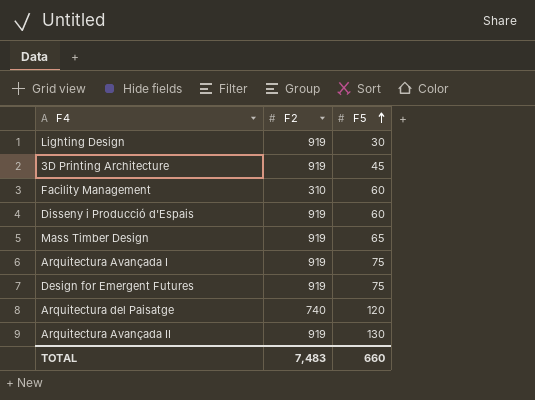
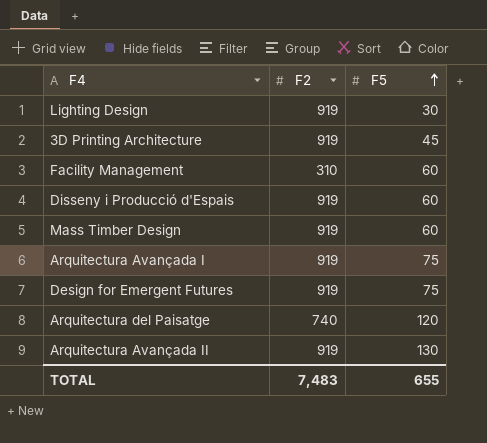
Mass Timber Design | F5: 65 -> 60
TOTAL | F5: 660 -> 655

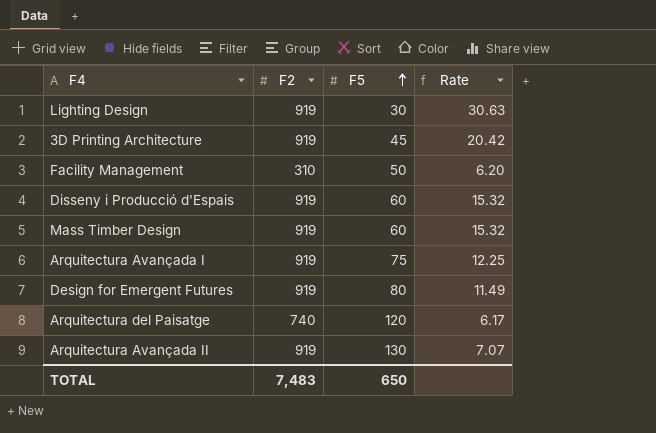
column Rate | formula: none -> [F2] / [F5]
Facility Management | F5: 60 -> 50
Design for Emergent Futures | F5: 75 -> 80
TOTAL | F5: 655 -> 650

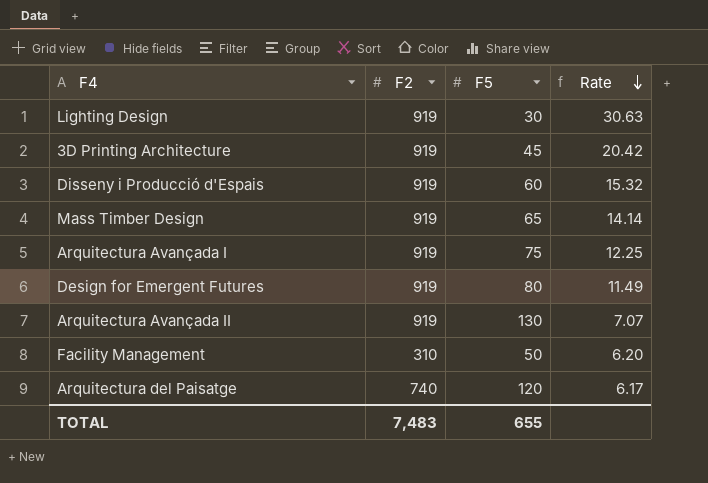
row order: F5 ascending -> Rate descending
Mass Timber Design | F5: 60 -> 65
Mass Timber Design | Rate: 15.32 -> 14.14
TOTAL | F5: 650 -> 655

